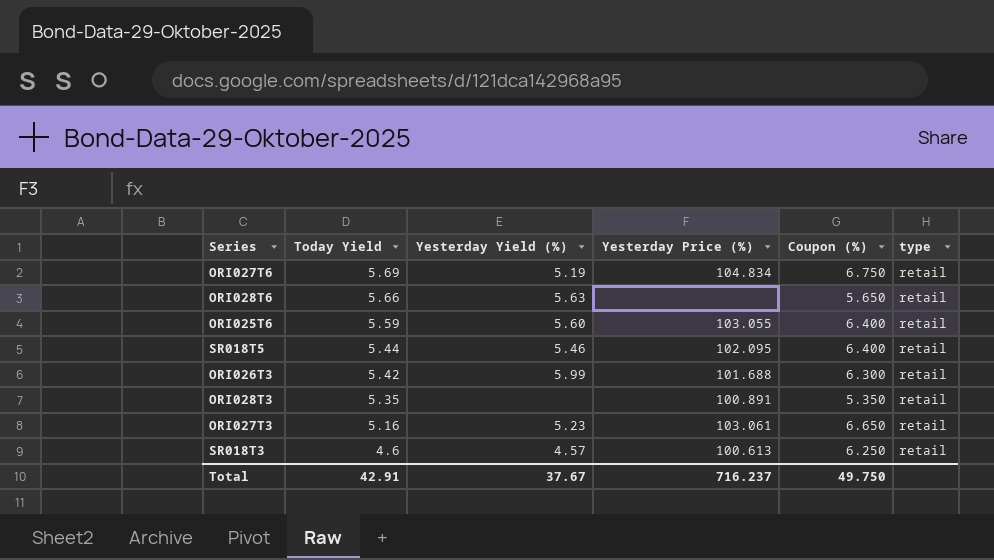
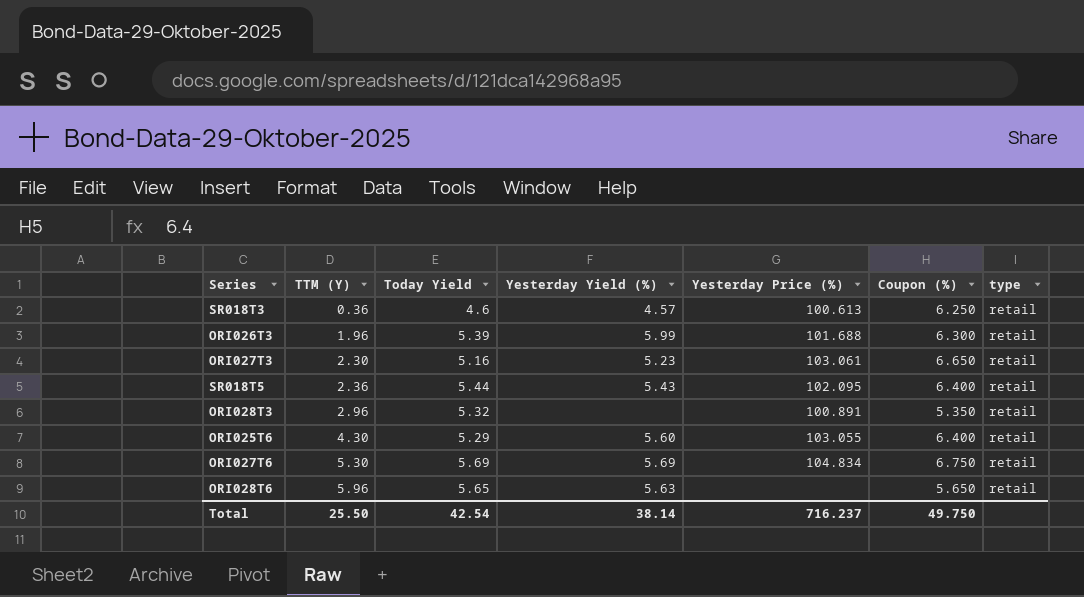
row order: Today Yield descending -> TTM (Y) ascending
column TTM (Y) | position: none -> 2
ORI026T3 | Today Yield: 5.42 -> 5.39
SR018T5 | Yesterday Yield (%): 5.46 -> 5.43
ORI028T3 | Today Yield: 5.35 -> 5.32
ORI025T6 | Today Yield: 5.59 -> 5.29
ORI027T6 | Yesterday Yield (%): 5.19 -> 5.69
ORI028T6 | Today Yield: 5.66 -> 5.65
Total | Today Yield: 42.91 -> 42.54
Total | Yesterday Yield (%): 37.67 -> 38.14

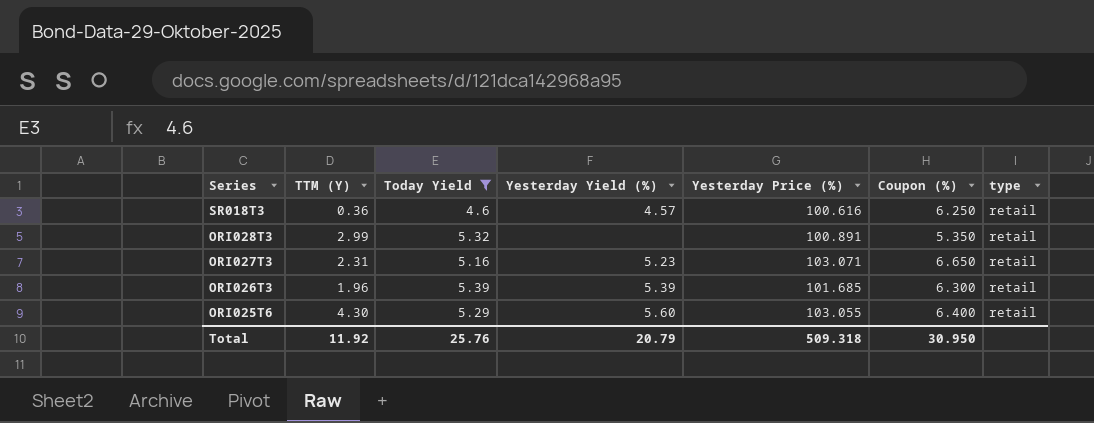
filter: none -> Today Yield <= 5.39
row order: TTM (Y) ascending -> Series descending
SR018T3 | Yesterday Price (%): 100.613 -> 100.616
ORI028T3 | TTM (Y): 2.96 -> 2.99
ORI027T3 | TTM (Y): 2.30 -> 2.31
ORI027T3 | Yesterday Price (%): 103.061 -> 103.071
ORI026T3 | Yesterday Yield (%): 5.99 -> 5.39
ORI026T3 | Yesterday Price (%): 101.688 -> 101.685
Total | TTM (Y): 25.50 -> 11.92
Total | Today Yield: 42.54 -> 25.76
Total | Yesterday Yield (%): 38.14 -> 20.79
Total | Yesterday Price (%): 716.237 -> 509.318
Total | Coupon (%): 49.750 -> 30.950

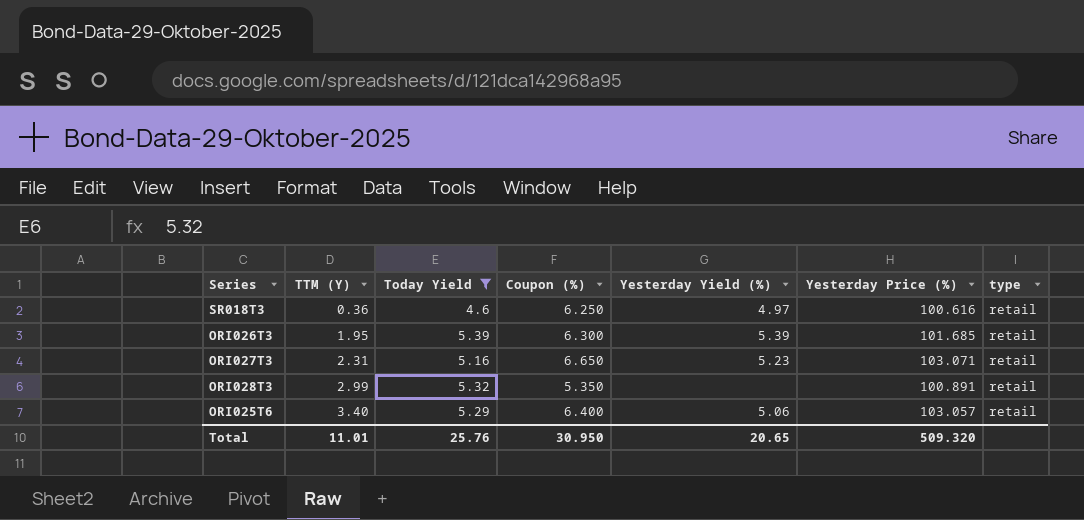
row order: Series descending -> TTM (Y) ascending
column Coupon (%) | position: 6 -> 4
SR018T3 | Yesterday Yield (%): 4.57 -> 4.97
ORI026T3 | TTM (Y): 1.96 -> 1.95
ORI025T6 | TTM (Y): 4.30 -> 3.40
ORI025T6 | Yesterday Yield (%): 5.60 -> 5.06
ORI025T6 | Yesterday Price (%): 103.055 -> 103.057
Total | TTM (Y): 11.92 -> 11.01
Total | Yesterday Yield (%): 20.79 -> 20.65
Total | Yesterday Price (%): 509.318 -> 509.320

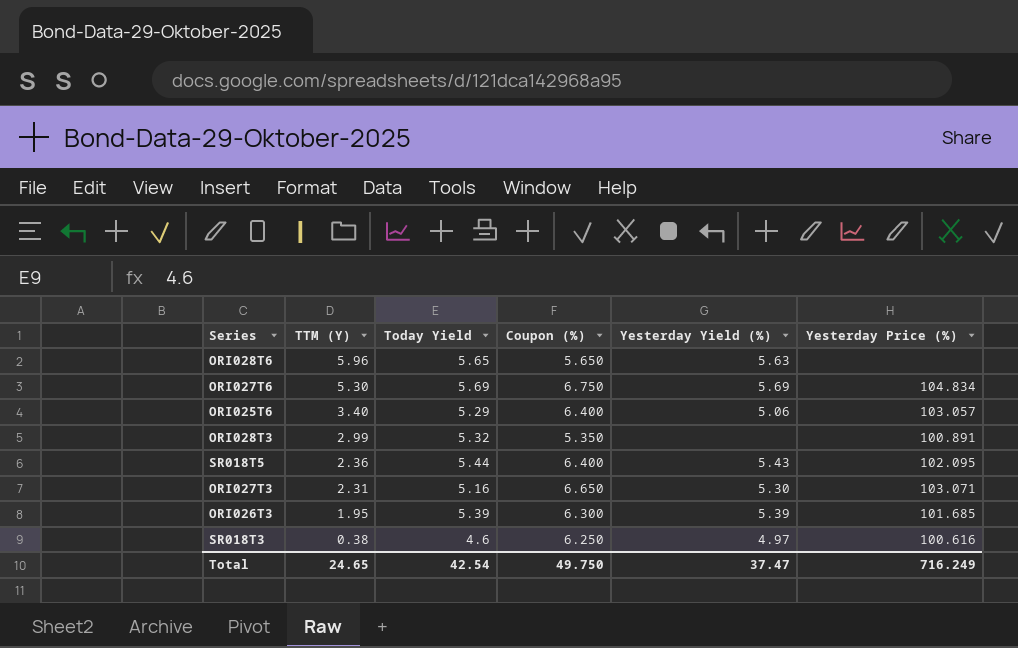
filter: Today Yield <= 5.39 -> none
row order: TTM (Y) ascending -> TTM (Y) descending
column type | position: 7 -> none
ORI027T3 | Yesterday Yield (%): 5.23 -> 5.30
SR018T3 | TTM (Y): 0.36 -> 0.38
Total | TTM (Y): 11.01 -> 24.65
Total | Today Yield: 25.76 -> 42.54
Total | Coupon (%): 30.950 -> 49.750
Total | Yesterday Yield (%): 20.65 -> 37.47
Total | Yesterday Price (%): 509.320 -> 716.249

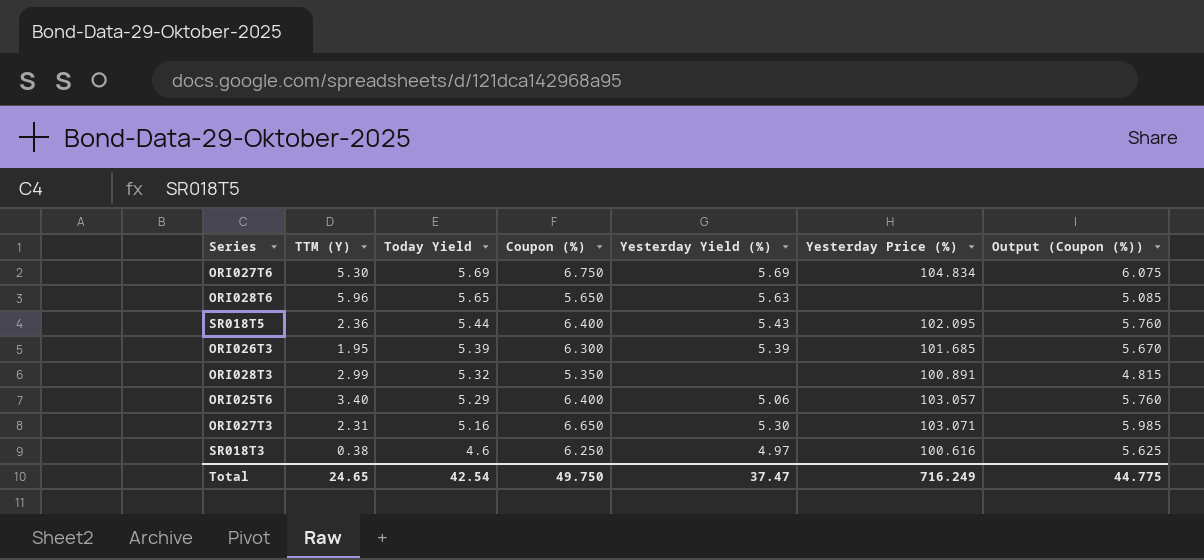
row order: TTM (Y) descending -> Today Yield descending
column Output (Coupon (%)) | formula: none -> [Coupon (%)] * 0.9

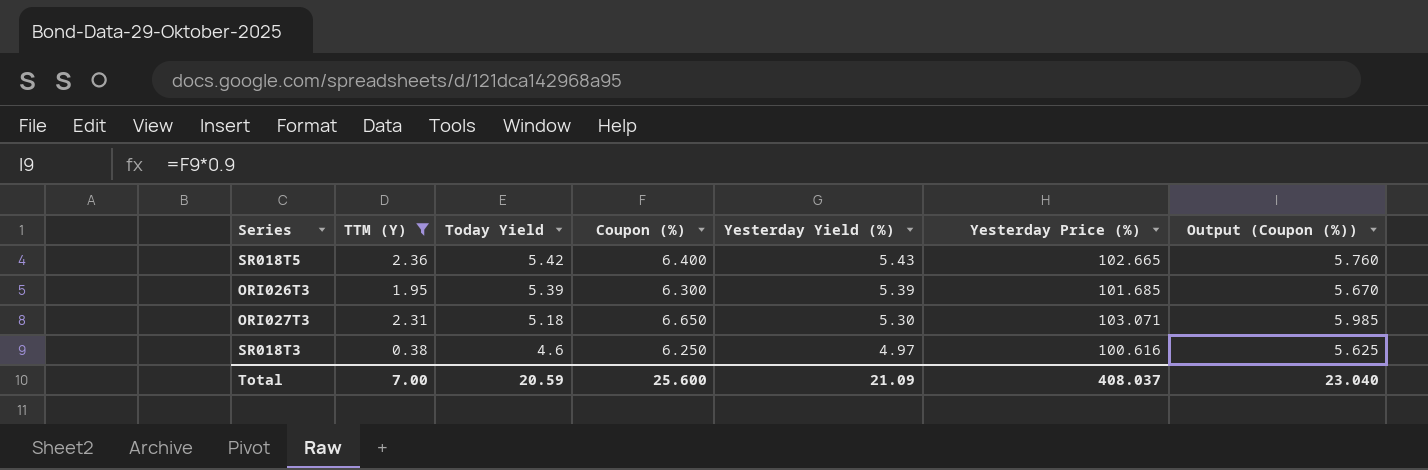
filter: none -> TTM (Y) <= 2.36
SR018T5 | Today Yield: 5.44 -> 5.42
SR018T5 | Yesterday Price (%): 102.095 -> 102.665
ORI027T3 | Today Yield: 5.16 -> 5.18
Total | TTM (Y): 24.65 -> 7.00
Total | Today Yield: 42.54 -> 20.59
Total | Coupon (%): 49.750 -> 25.600
Total | Yesterday Yield (%): 37.47 -> 21.09
Total | Yesterday Price (%): 716.249 -> 408.037
Total | Output (Coupon (%)): 44.775 -> 23.040

